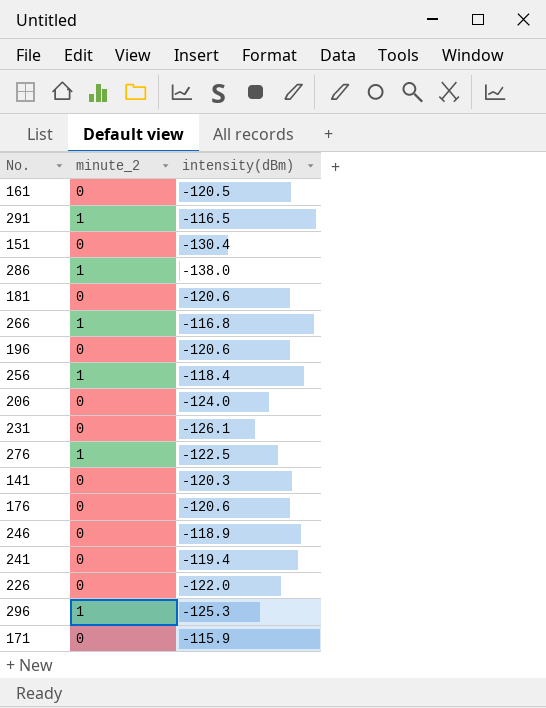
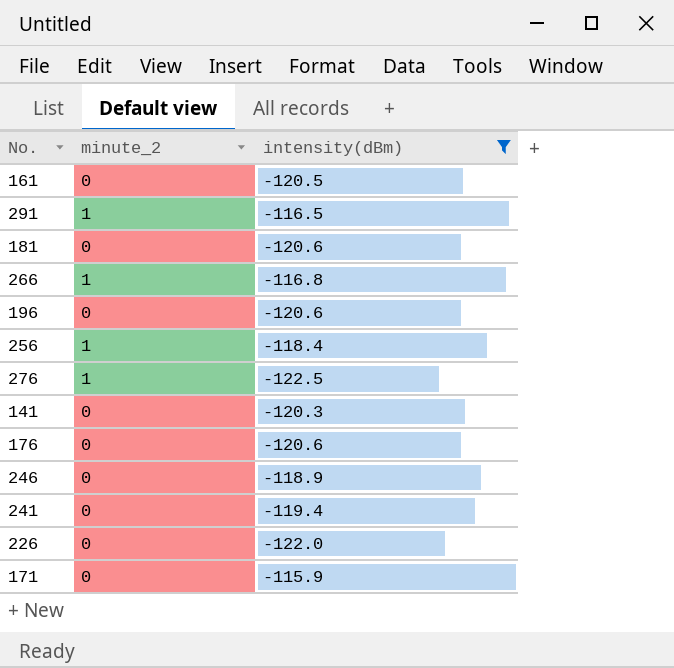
filter: none -> intensity(dBm) >= -122.5

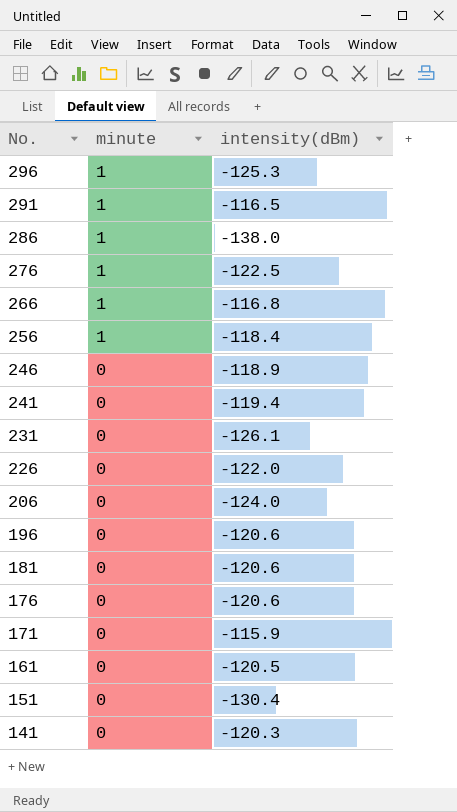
filter: intensity(dBm) >= -122.5 -> none
row order: none -> No. descending
column name: minute_2 -> minute

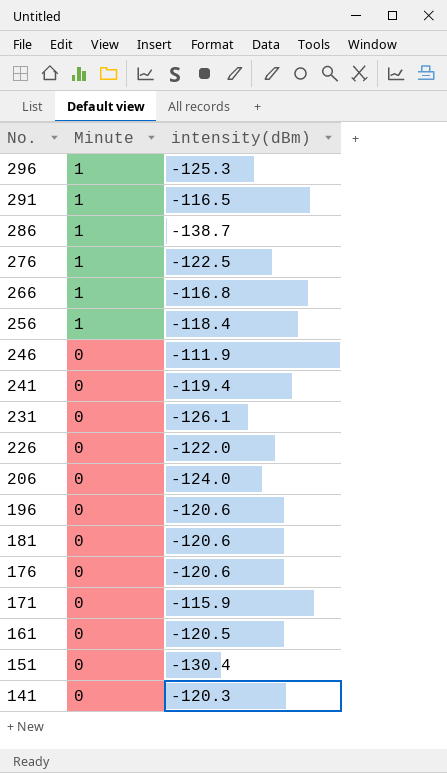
column name: minute -> Minute
286 | intensity(dBm): -138.0 -> -138.7
246 | intensity(dBm): -118.9 -> -111.9

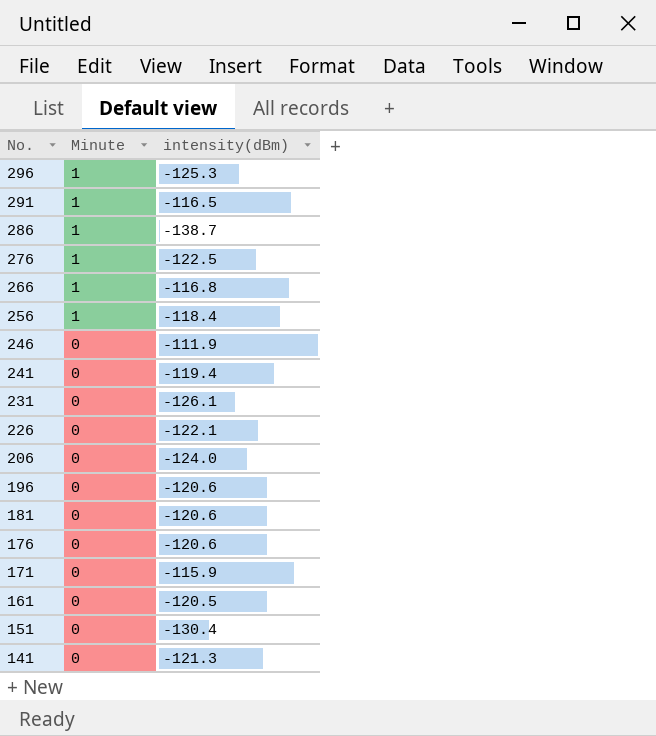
226 | intensity(dBm): -122.0 -> -122.1
141 | intensity(dBm): -120.3 -> -121.3

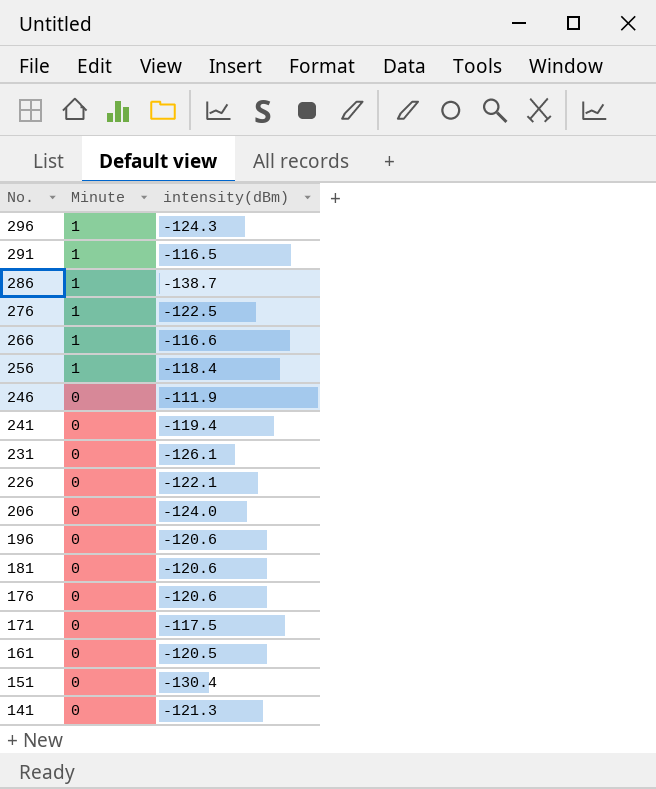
296 | intensity(dBm): -125.3 -> -124.3
266 | intensity(dBm): -116.8 -> -116.6
171 | intensity(dBm): -115.9 -> -117.5

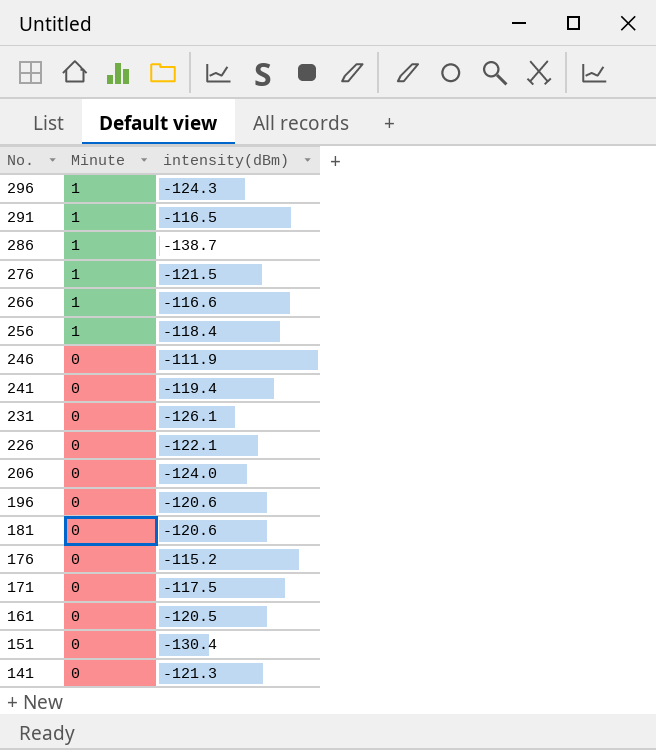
276 | intensity(dBm): -122.5 -> -121.5
176 | intensity(dBm): -120.6 -> -115.2

